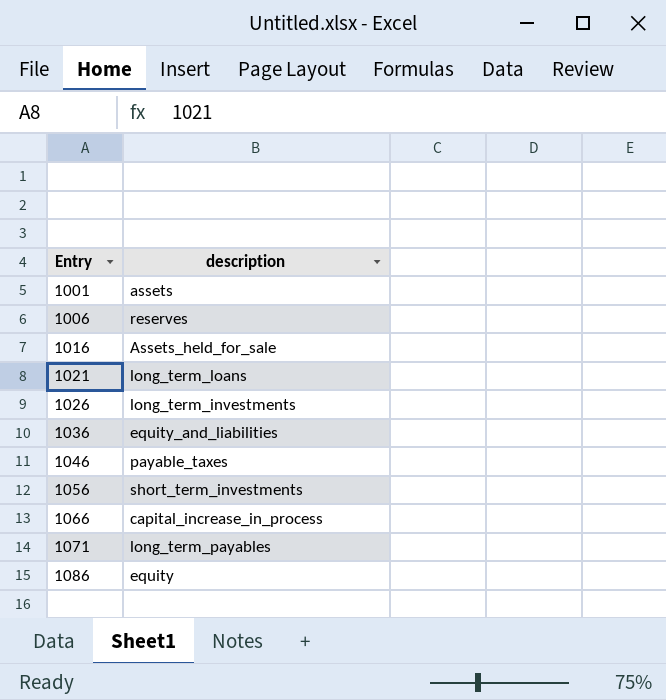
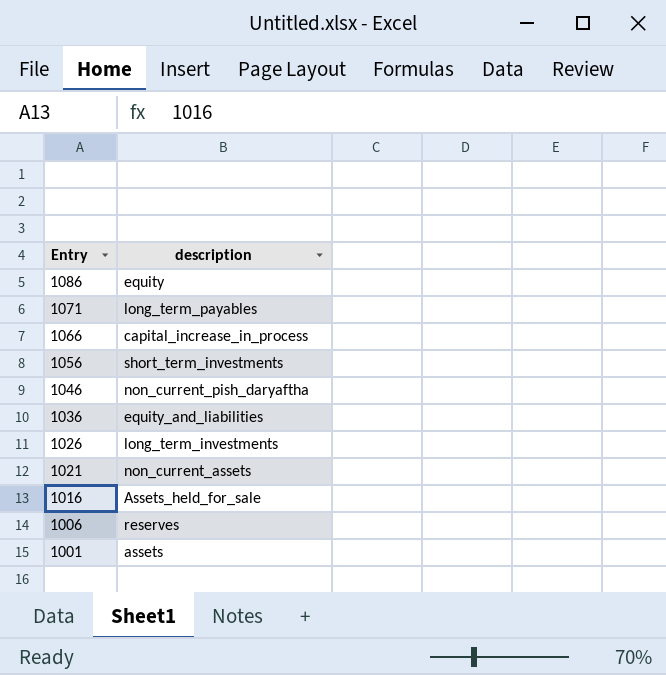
row order: Entry ascending -> Entry descending
1046 | description: payable_taxes -> non_current_pish_daryaftha
1021 | description: long_term_loans -> non_current_assets

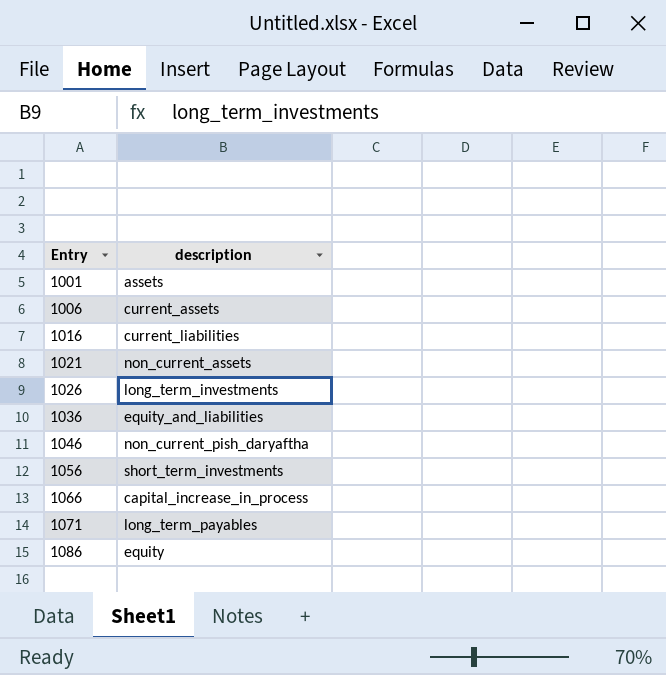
row order: Entry descending -> Entry ascending
1006 | description: reserves -> current_assets
1016 | description: Assets_held_for_sale -> current_liabilities

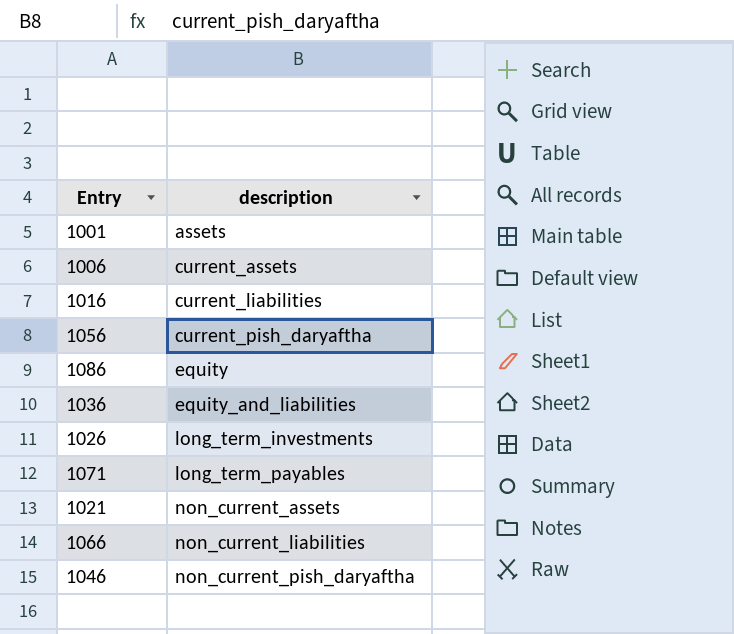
row order: Entry ascending -> description ascending
1056 | description: short_term_investments -> current_pish_daryaftha
1066 | description: capital_increase_in_process -> non_current_liabilities

